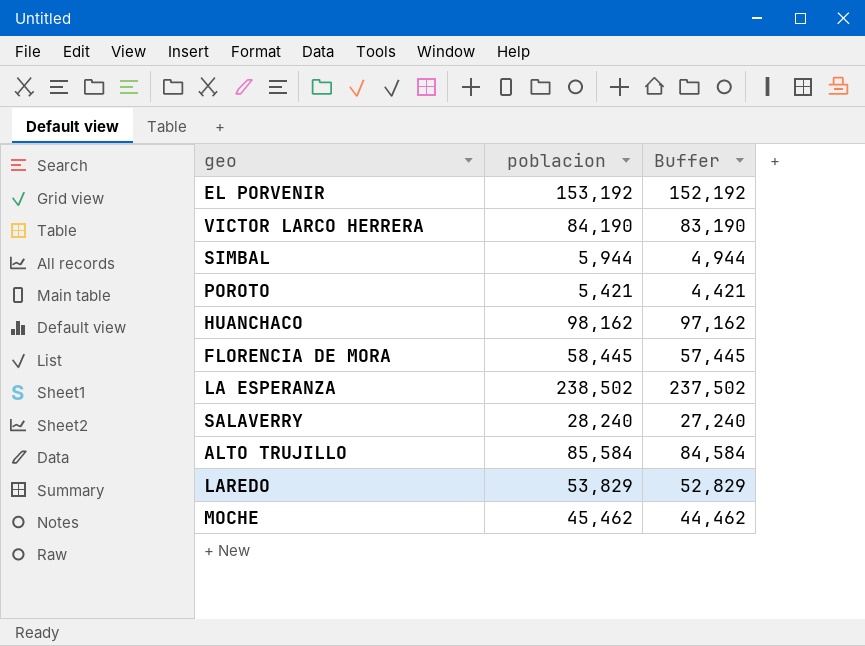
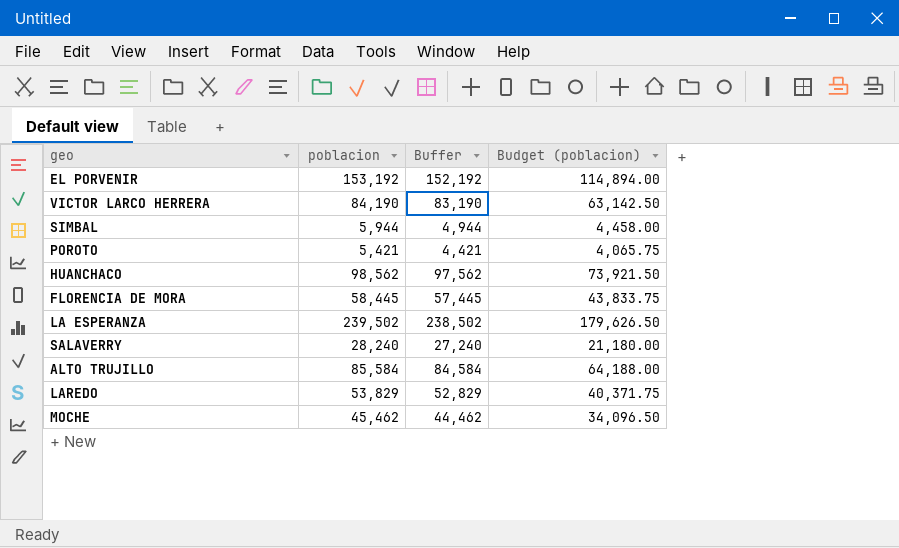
column Budget (poblacion) | formula: none -> [poblacion] * 0.75
HUANCHACO | poblacion: 98,162 -> 98,562
HUANCHACO | Buffer: 97,162 -> 97,562
LA ESPERANZA | poblacion: 238,502 -> 239,502
LA ESPERANZA | Buffer: 237,502 -> 238,502

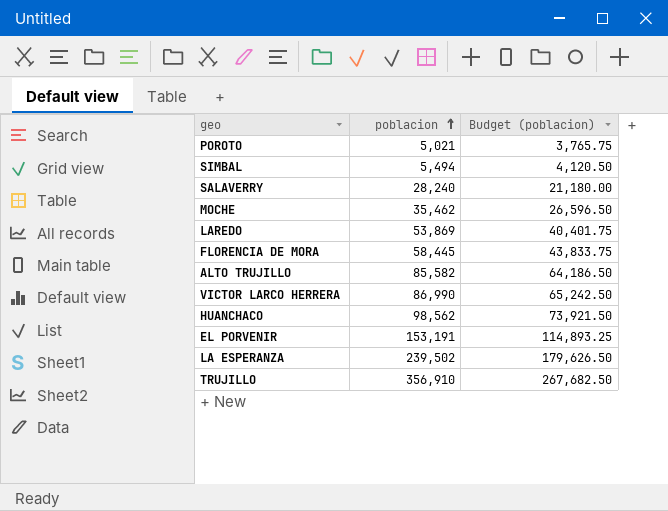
row order: none -> poblacion ascending
column Buffer | formula: [poblacion] - 1000 -> none
POROTO | poblacion: 5,421 -> 5,021
POROTO | Budget (poblacion): 4,065.75 -> 3,765.75
SIMBAL | poblacion: 5,944 -> 5,494
SIMBAL | Budget (poblacion): 4,458.00 -> 4,120.50
MOCHE | poblacion: 45,462 -> 35,462
MOCHE | Budget (poblacion): 34,096.50 -> 26,596.50
LAREDO | poblacion: 53,829 -> 53,869
LAREDO | Budget (poblacion): 40,371.75 -> 40,401.75
ALTO TRUJILLO | poblacion: 85,584 -> 85,582
ALTO TRUJILLO | Budget (poblacion): 64,188.00 -> 64,186.50
VICTOR LARCO HERRERA | poblacion: 84,190 -> 86,990
VICTOR LARCO HERRERA | Budget (poblacion): 63,142.50 -> 65,242.50
EL PORVENIR | poblacion: 153,192 -> 153,191
EL PORVENIR | Budget (poblacion): 114,894.00 -> 114,893.25
row TRUJILLO: none -> 356,910 | 267,682.50

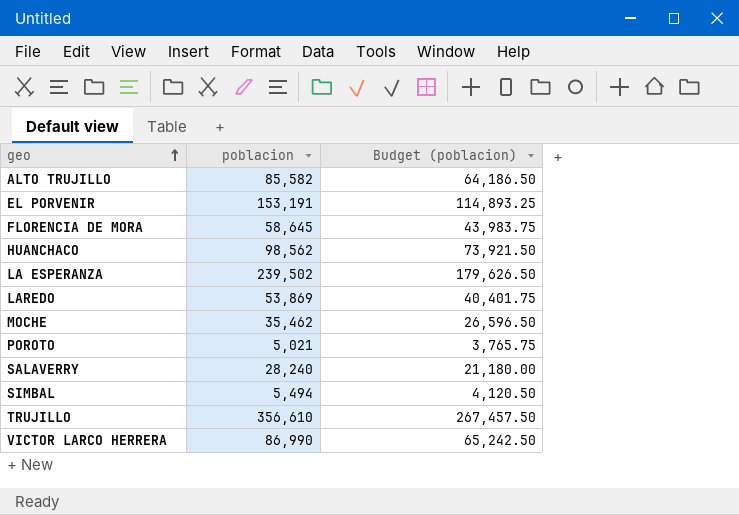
row order: poblacion ascending -> geo ascending
FLORENCIA DE MORA | poblacion: 58,445 -> 58,645
FLORENCIA DE MORA | Budget (poblacion): 43,833.75 -> 43,983.75
TRUJILLO | poblacion: 356,910 -> 356,610
TRUJILLO | Budget (poblacion): 267,682.50 -> 267,457.50

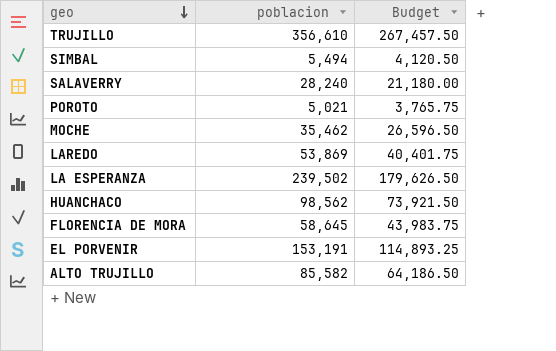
row order: geo ascending -> geo descending
column name: Budget (poblacion) -> Budget
row VICTOR LARCO HERRERA: 86,990 | 65,242.50 -> none

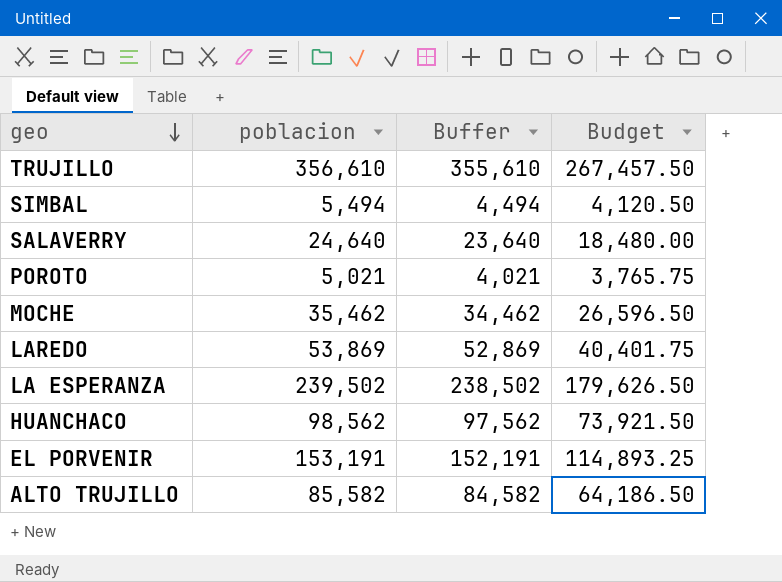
column Buffer | formula: none -> [poblacion] - 1000
row FLORENCIA DE MORA: 58,645 | 43,983.75 -> none
SALAVERRY | poblacion: 28,240 -> 24,640
SALAVERRY | Budget: 21,180.00 -> 18,480.00

